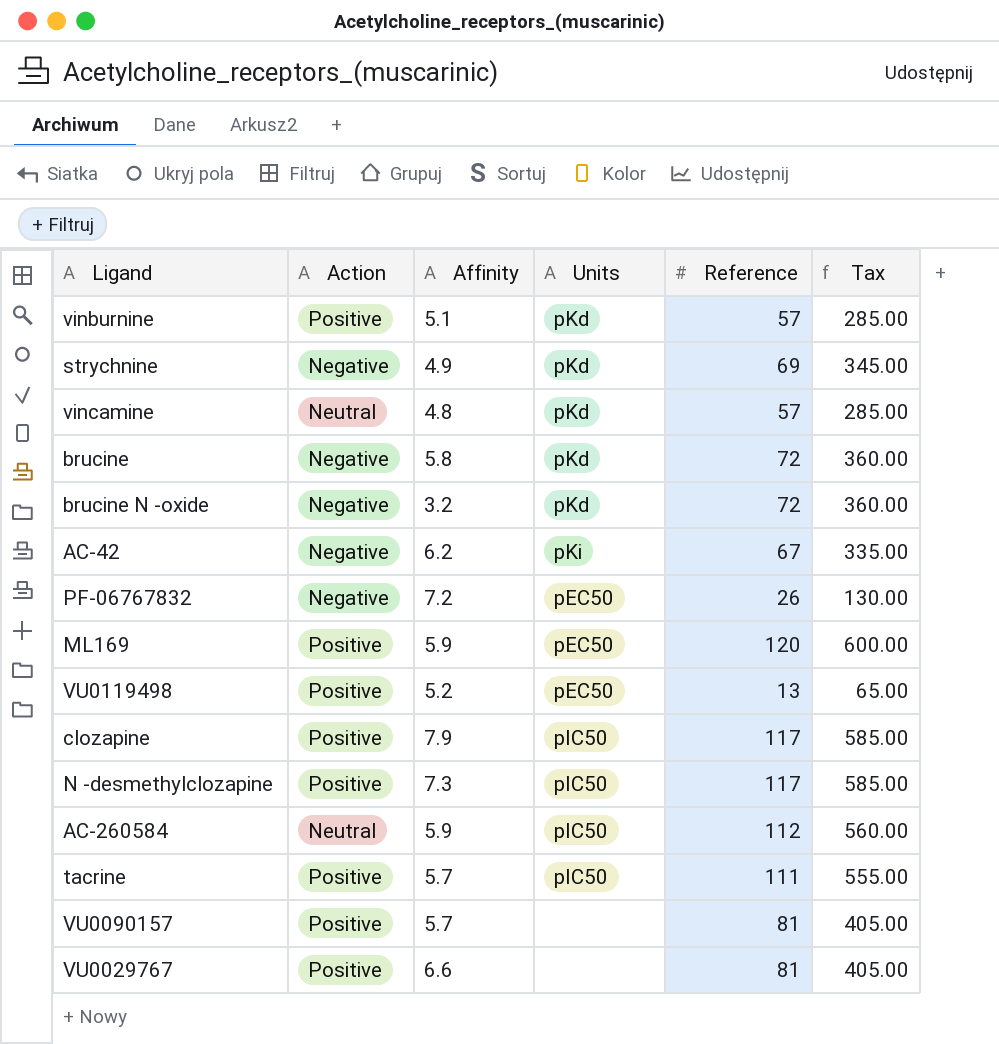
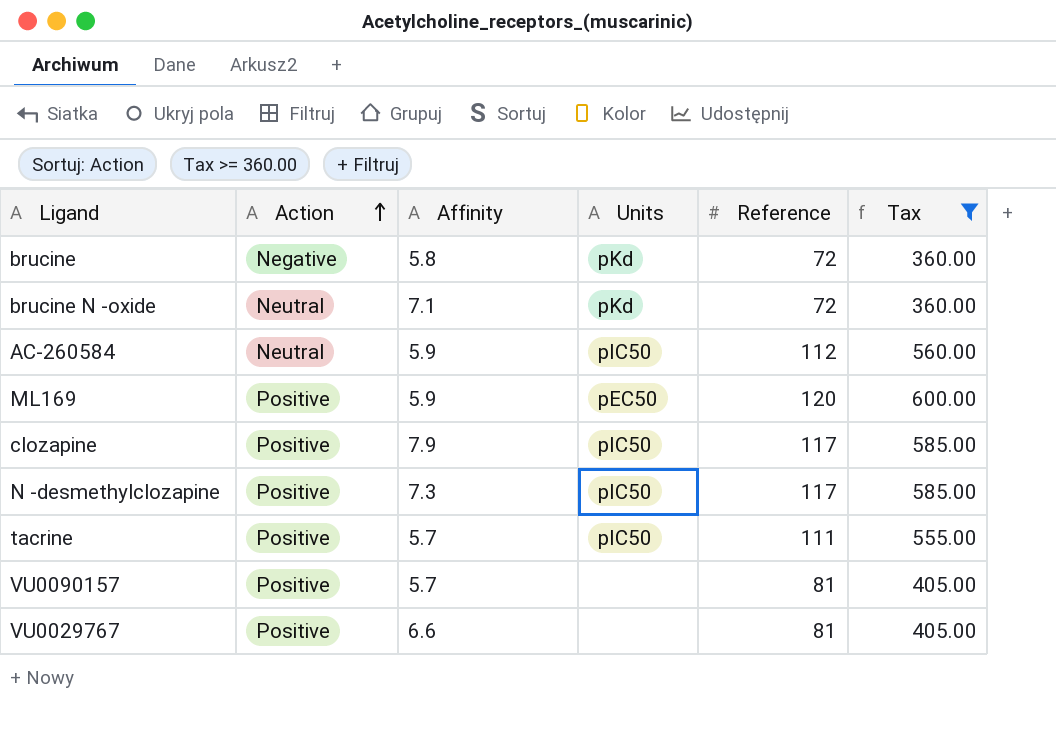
filter: none -> Tax >= 360.00
row order: none -> Action ascending
brucine N -oxide | Action: Negative -> Neutral
brucine N -oxide | Affinity: 3.2 -> 7.1

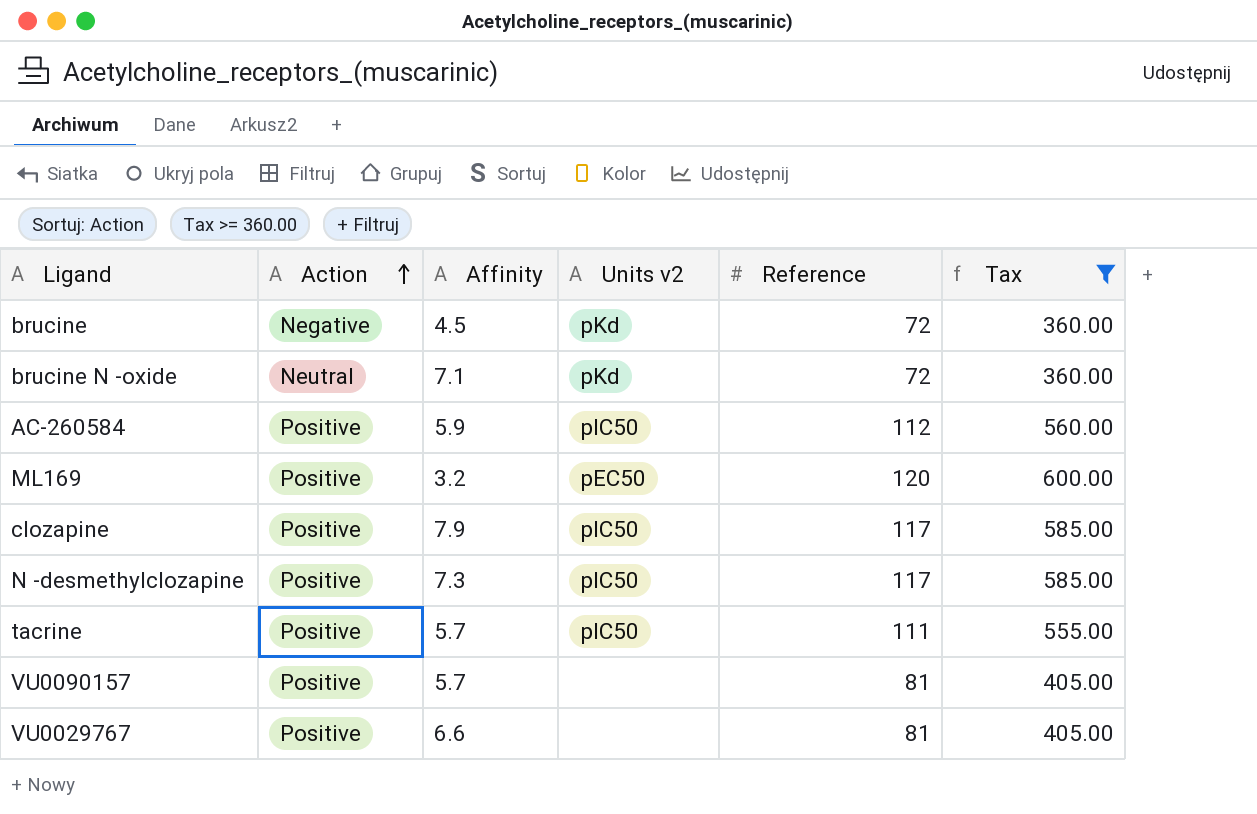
column name: Units -> Units v2
brucine | Affinity: 5.8 -> 4.5
AC-260584 | Action: Neutral -> Positive
ML169 | Affinity: 5.9 -> 3.2

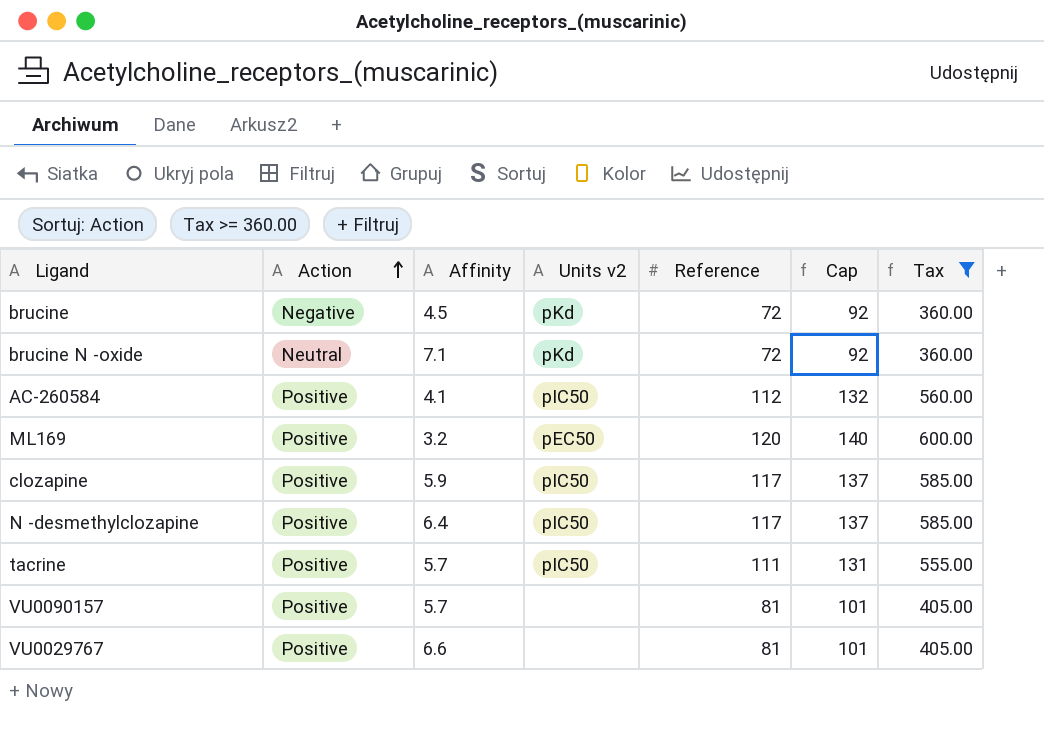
column Cap | formula: none -> [Reference] + 20
AC-260584 | Affinity: 5.9 -> 4.1
clozapine | Affinity: 7.9 -> 5.9
N -desmethylclozapine | Affinity: 7.3 -> 6.4

